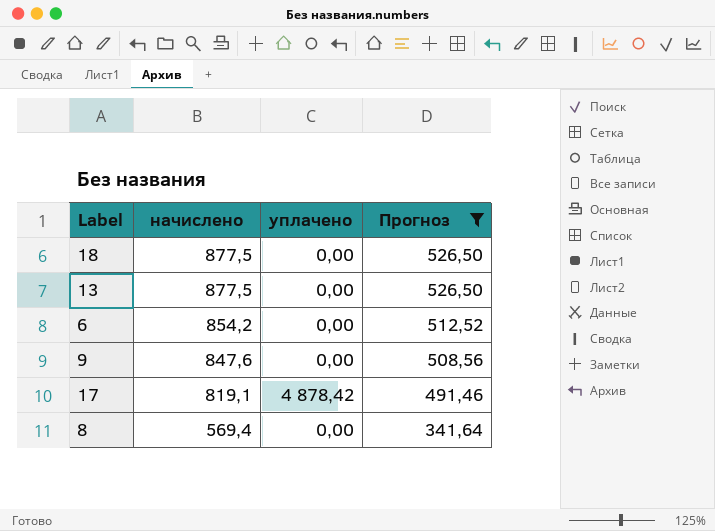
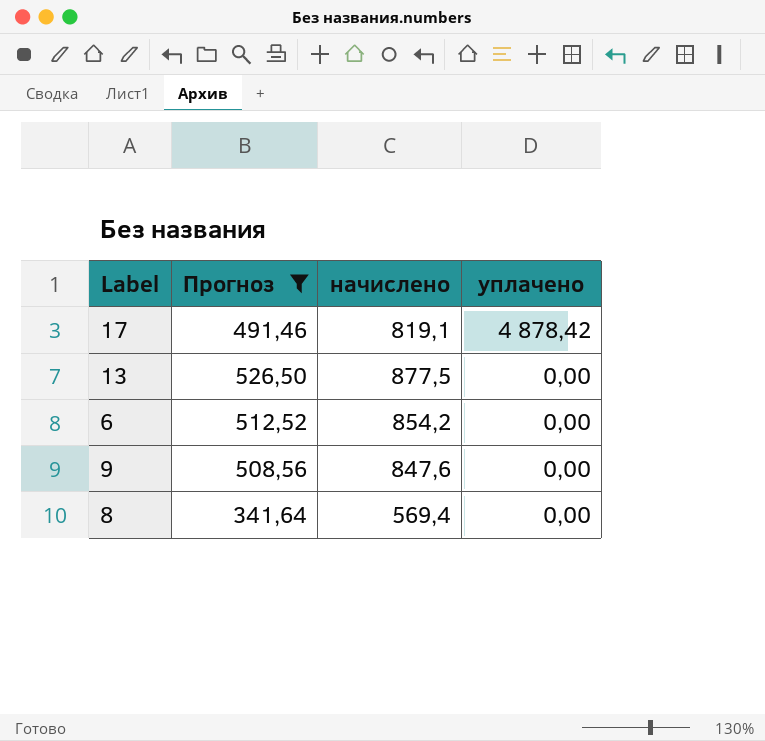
row order: начислено descending -> уплачено descending
column Прогноз | position: 4 -> 2
row 18: 877,5 | 0,00 | 526,50 -> none

